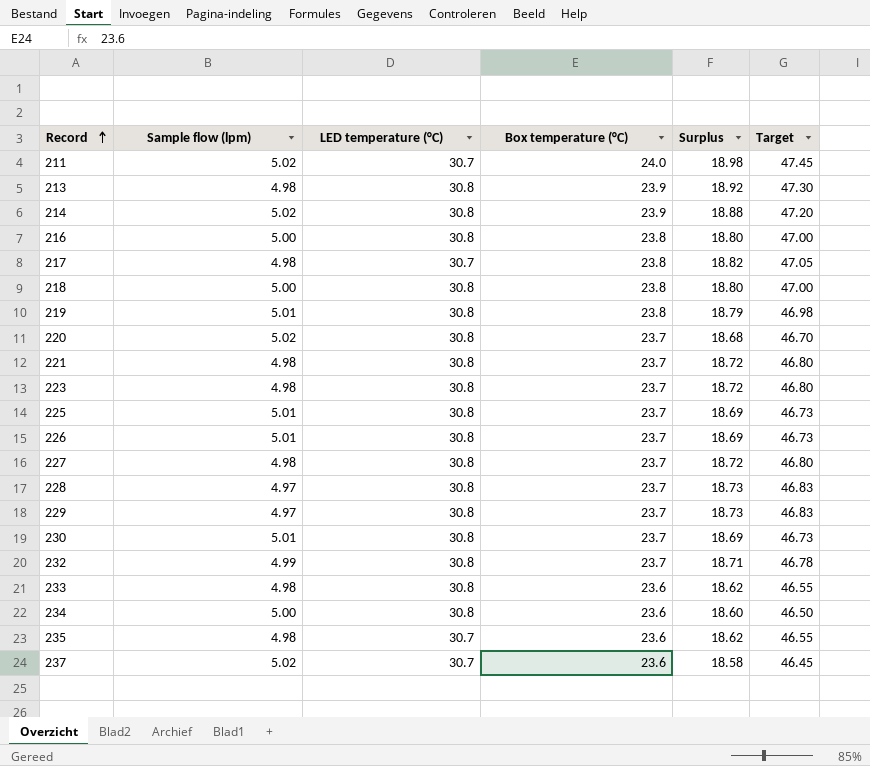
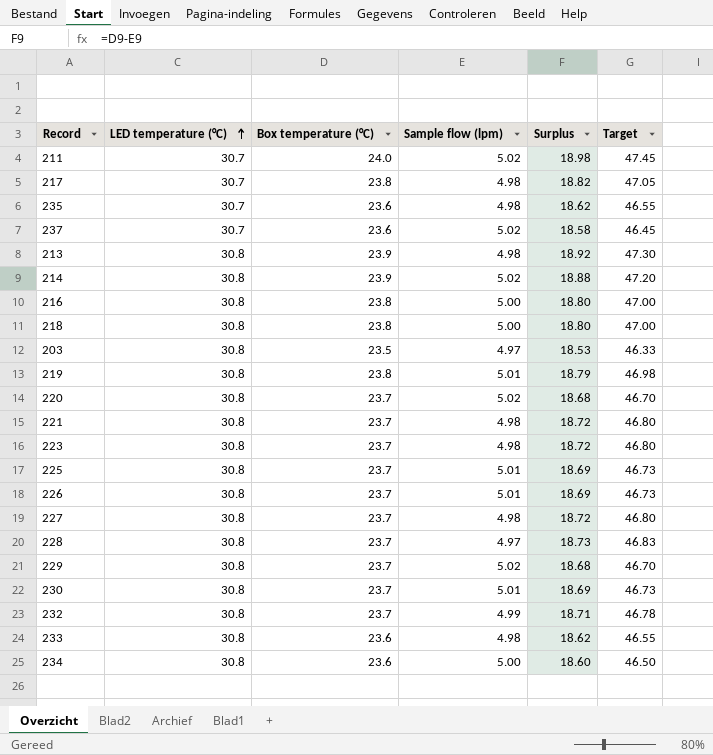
row order: Record ascending -> LED temperature (°C) ascending
column Sample flow (lpm) | position: 2 -> 4
row 203: none -> 30.8 | 23.5 | 4.97 | 18.53 | 46.33
229 | Sample flow (lpm): 4.97 -> 5.02
229 | Surplus: 18.73 -> 18.68
229 | Target: 46.83 -> 46.70

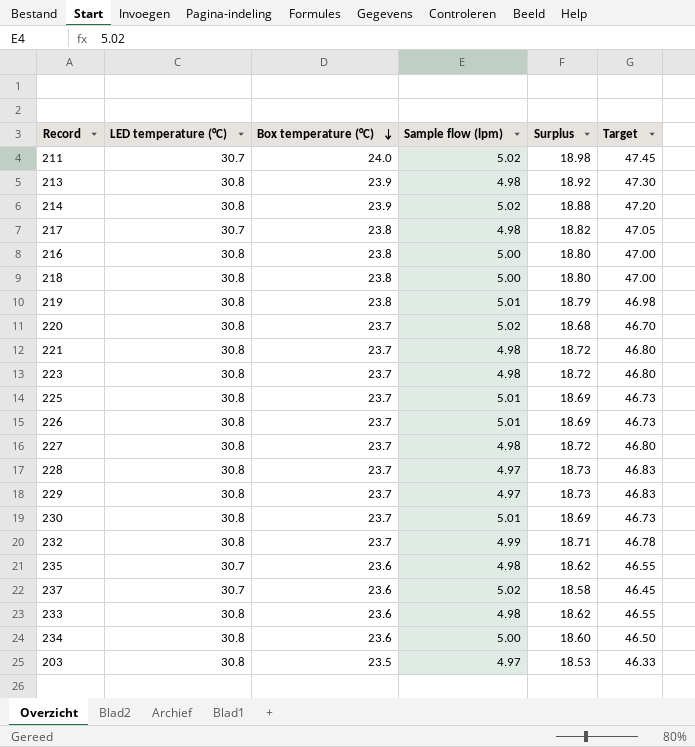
row order: LED temperature (°C) ascending -> Box temperature (°C) descending
229 | Sample flow (lpm): 5.02 -> 4.97
229 | Surplus: 18.68 -> 18.73
229 | Target: 46.70 -> 46.83

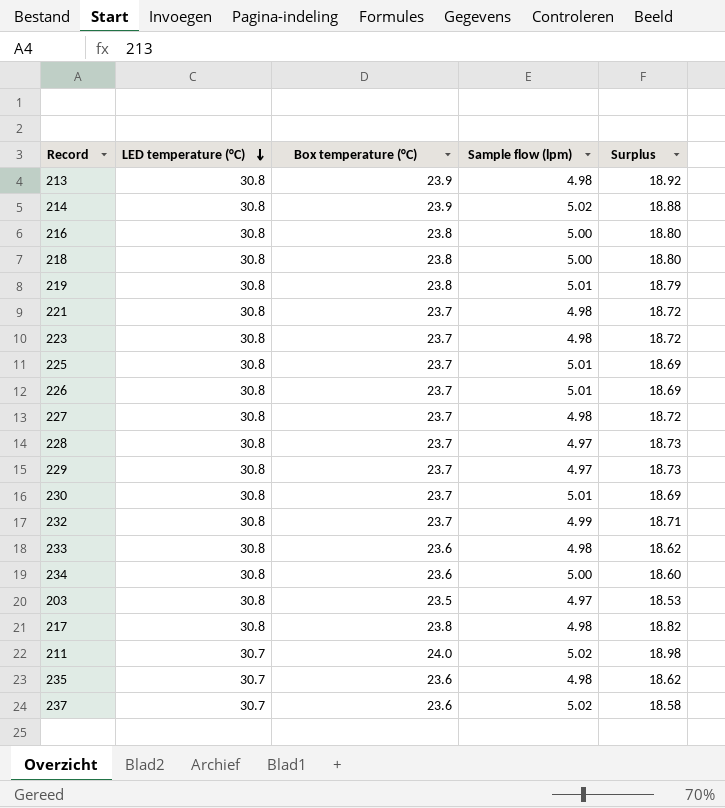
row order: Box temperature (°C) descending -> LED temperature (°C) descending
column Target | formula: [Surplus] * 2.5 -> none
row 220: 30.8 | 23.7 | 5.02 | 18.68 | 46.70 -> none
217 | LED temperature (°C): 30.7 -> 30.8

